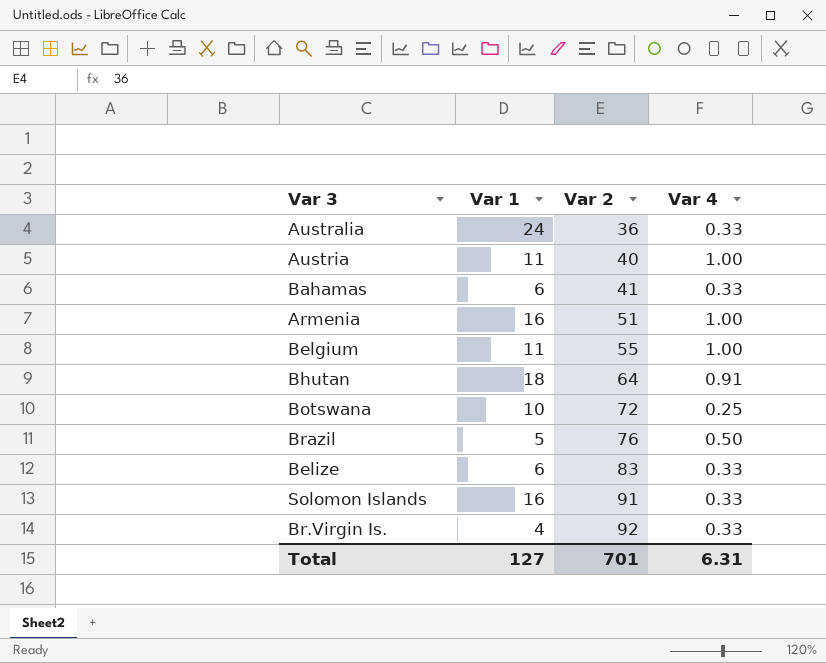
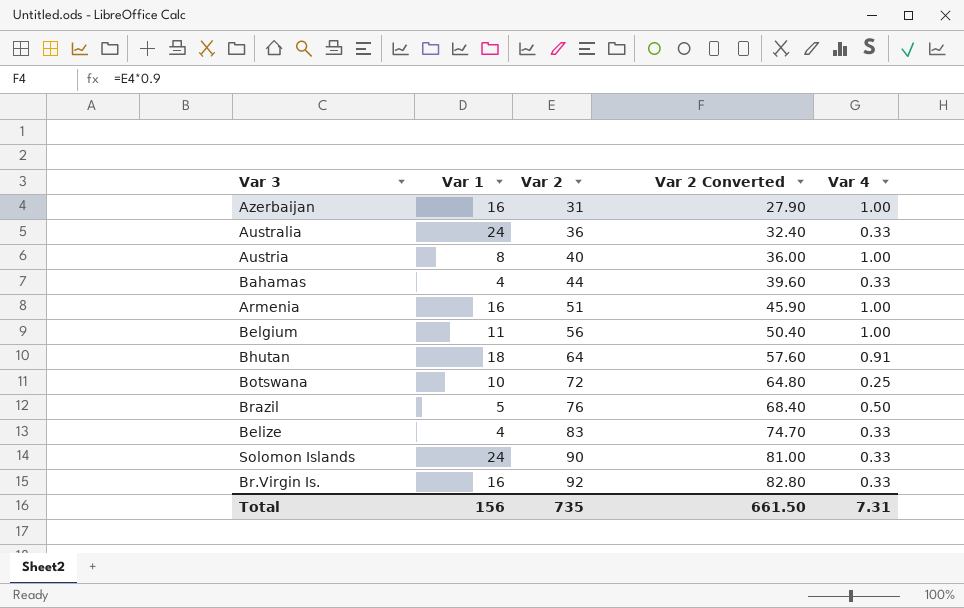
column Var 2 Converted | formula: none -> [Var 2] * 0.9
row Azerbaijan: none -> 16 | 31 | 27.90 | 1.00
Austria | Var 1: 11 -> 8
Bahamas | Var 1: 6 -> 4
Bahamas | Var 2: 41 -> 44
Belgium | Var 2: 55 -> 56
Belize | Var 1: 6 -> 4
Solomon Islands | Var 1: 16 -> 24
Solomon Islands | Var 2: 91 -> 90
Br.Virgin Is. | Var 1: 4 -> 16
Total | Var 1: 127 -> 156
Total | Var 2: 701 -> 735
Total | Var 4: 6.31 -> 7.31

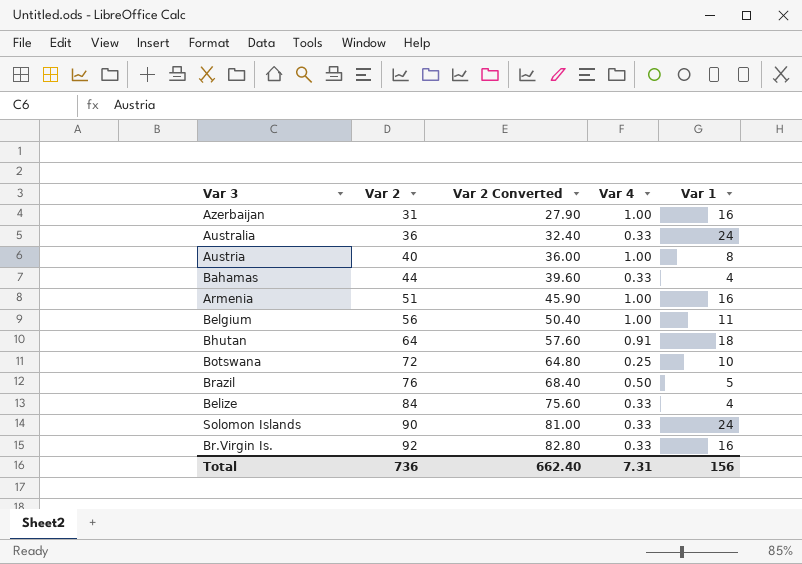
column Var 1 | position: 2 -> 5
Belize | Var 2: 83 -> 84
Belize | Var 2 Converted: 74.70 -> 75.60
Total | Var 2: 735 -> 736
Total | Var 2 Converted: 661.50 -> 662.40

